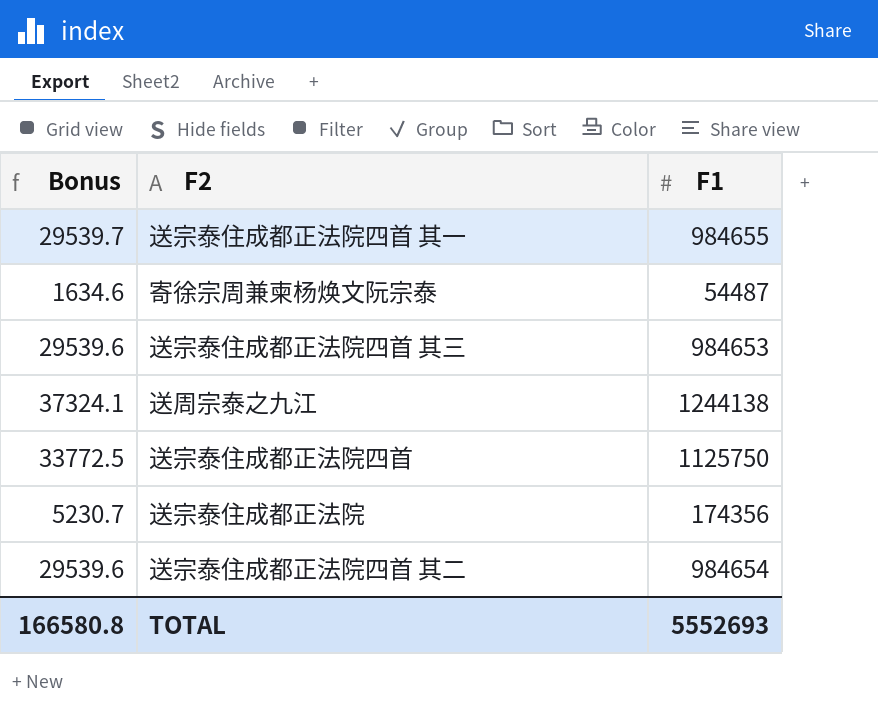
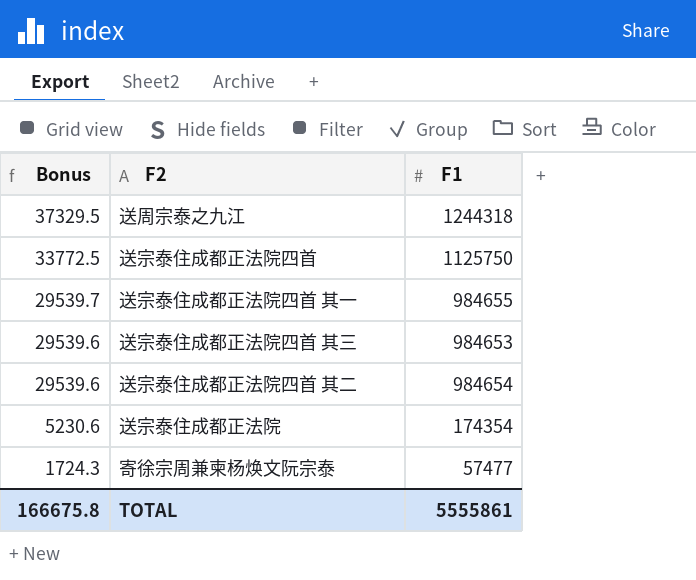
row order: none -> Bonus descending
送周宗泰之九江 | Bonus: 37324.1 -> 37329.5
送周宗泰之九江 | F1: 1244138 -> 1244318
送宗泰住成都正法院 | Bonus: 5230.7 -> 5230.6
送宗泰住成都正法院 | F1: 174356 -> 174354
寄徐宗周兼柬杨焕文阮宗泰 | Bonus: 1634.6 -> 1724.3
寄徐宗周兼柬杨焕文阮宗泰 | F1: 54487 -> 57477
TOTAL | Bonus: 166580.8 -> 166675.8
TOTAL | F1: 5552693 -> 5555861

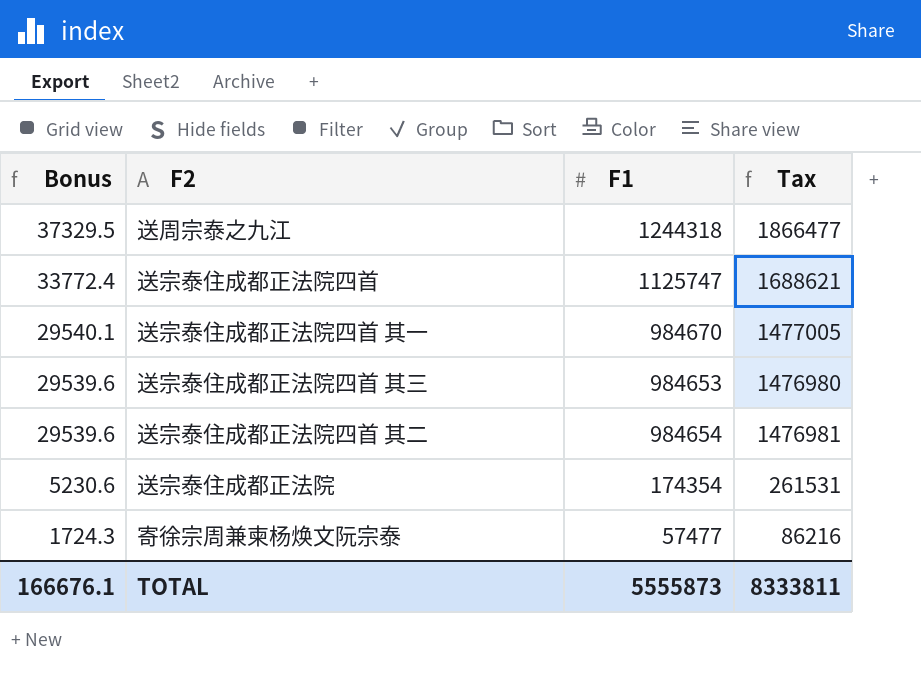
column Tax | formula: none -> [F1] * 1.5
送宗泰住成都正法院四首 | Bonus: 33772.5 -> 33772.4
送宗泰住成都正法院四首 | F1: 1125750 -> 1125747
送宗泰住成都正法院四首 其一 | Bonus: 29539.7 -> 29540.1
送宗泰住成都正法院四首 其一 | F1: 984655 -> 984670
TOTAL | Bonus: 166675.8 -> 166676.1
TOTAL | F1: 5555861 -> 5555873

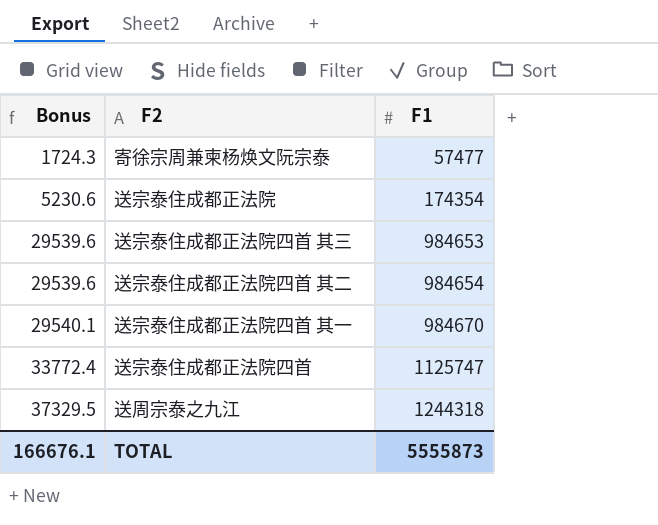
row order: Bonus descending -> Bonus ascending
column Tax | formula: [F1] * 1.5 -> none

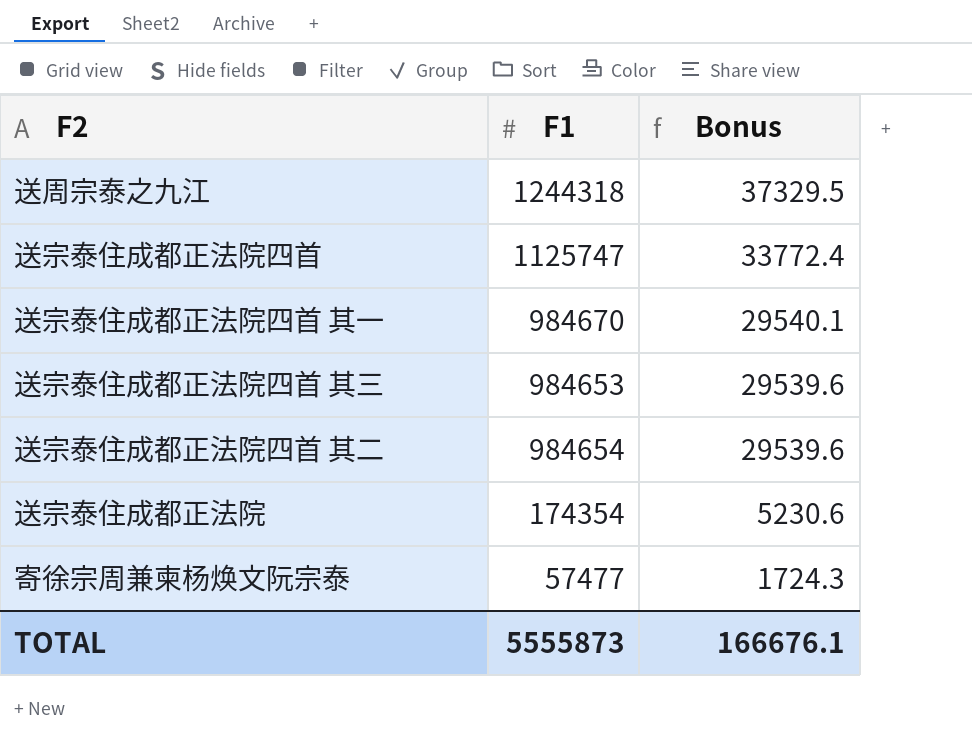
row order: Bonus ascending -> Bonus descending
column Bonus | position: 1 -> 3

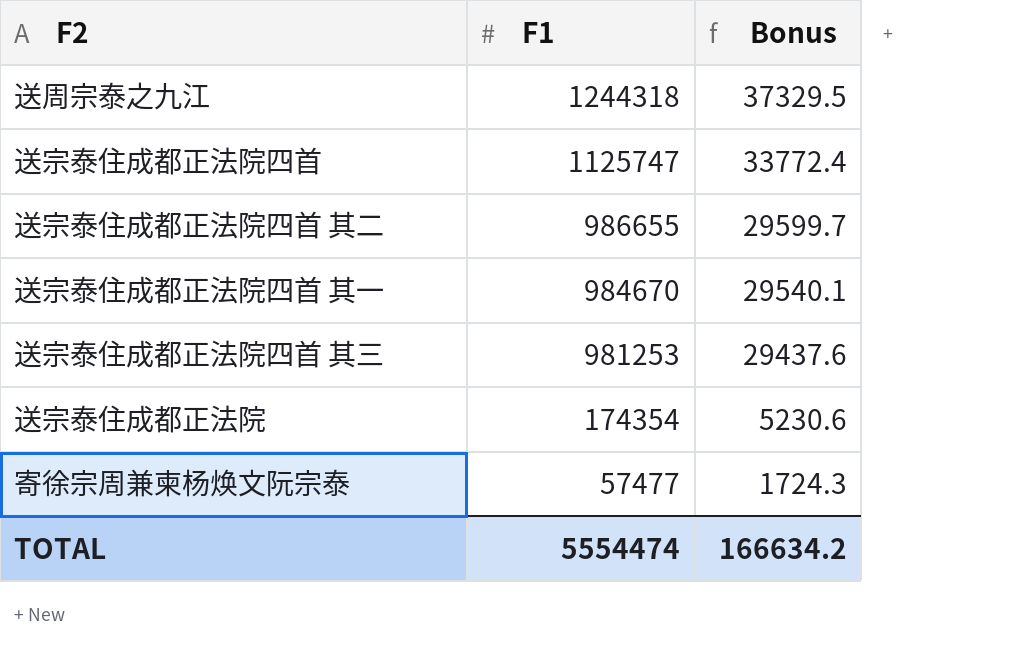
row order: Bonus descending -> F1 descending
送宗泰住成都正法院四首 其二 | F1: 984654 -> 986655
送宗泰住成都正法院四首 其二 | Bonus: 29539.6 -> 29599.7
送宗泰住成都正法院四首 其三 | F1: 984653 -> 981253
送宗泰住成都正法院四首 其三 | Bonus: 29539.6 -> 29437.6
TOTAL | F1: 5555873 -> 5554474
TOTAL | Bonus: 166676.1 -> 166634.2

